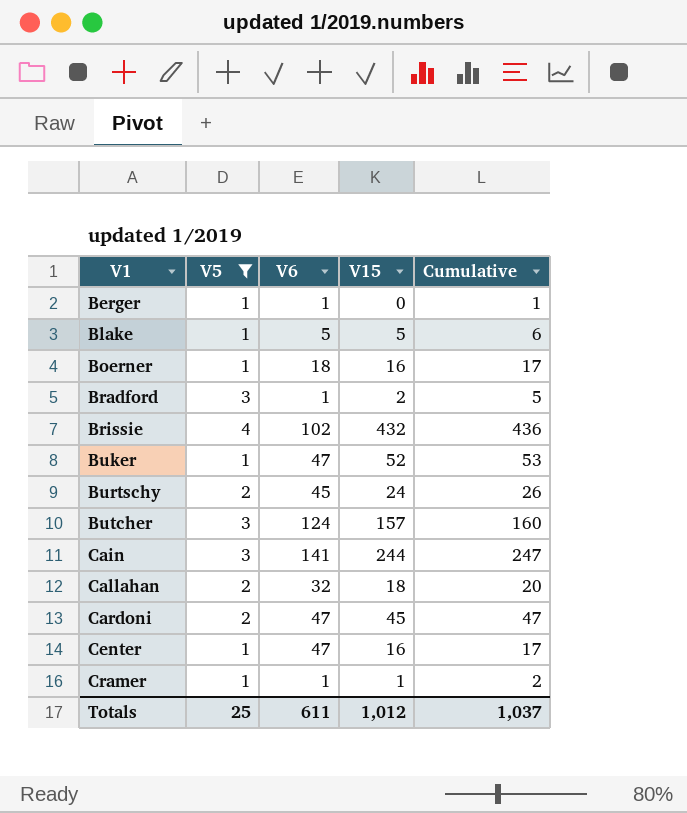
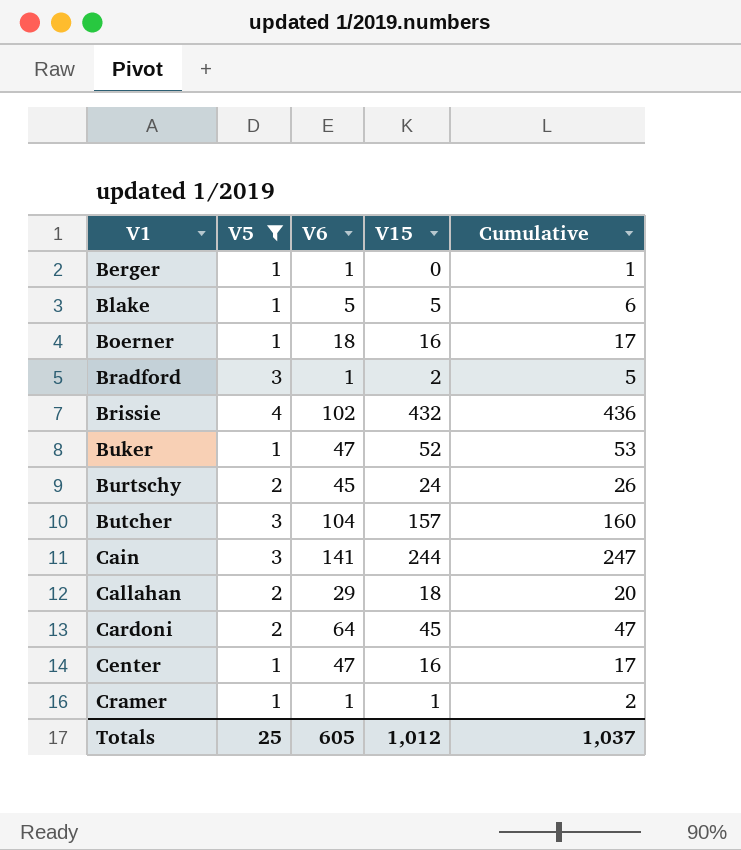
Butcher | V6: 124 -> 104
Callahan | V6: 32 -> 29
Cardoni | V6: 47 -> 64
Totals | V6: 611 -> 605

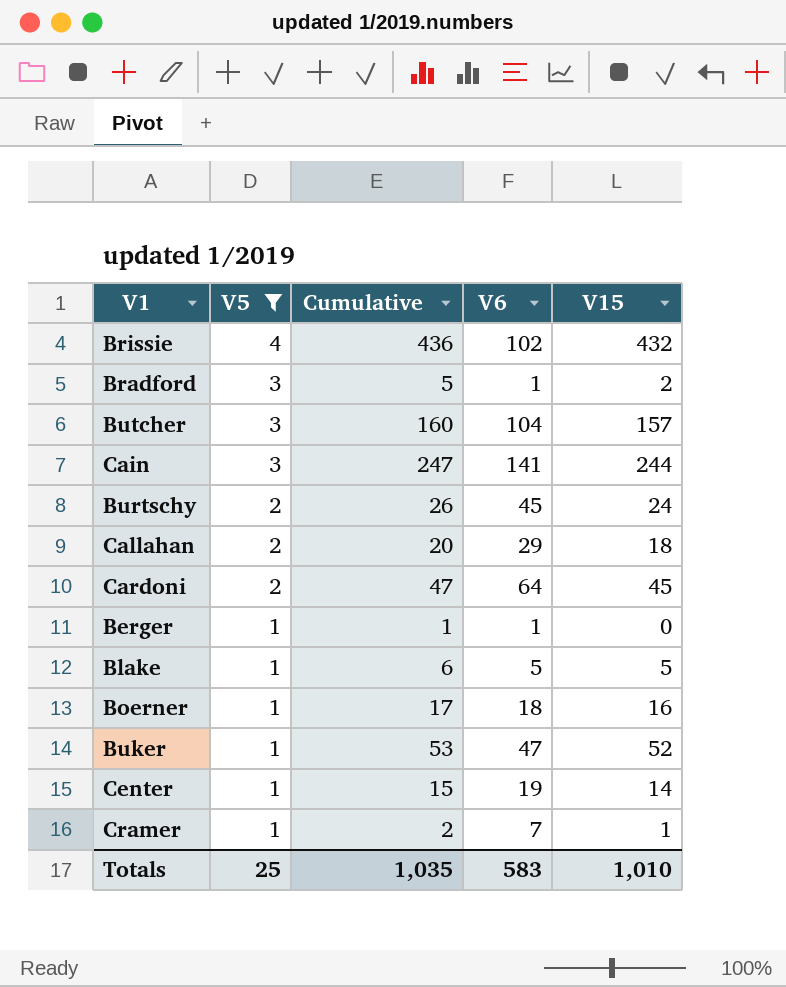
row order: V1 ascending -> V5 descending
column Cumulative | position: 5 -> 3
Center | Cumulative: 17 -> 15
Center | V6: 47 -> 19
Center | V15: 16 -> 14
Cramer | V6: 1 -> 7
Totals | Cumulative: 1,037 -> 1,035
Totals | V6: 605 -> 583
Totals | V15: 1,012 -> 1,010

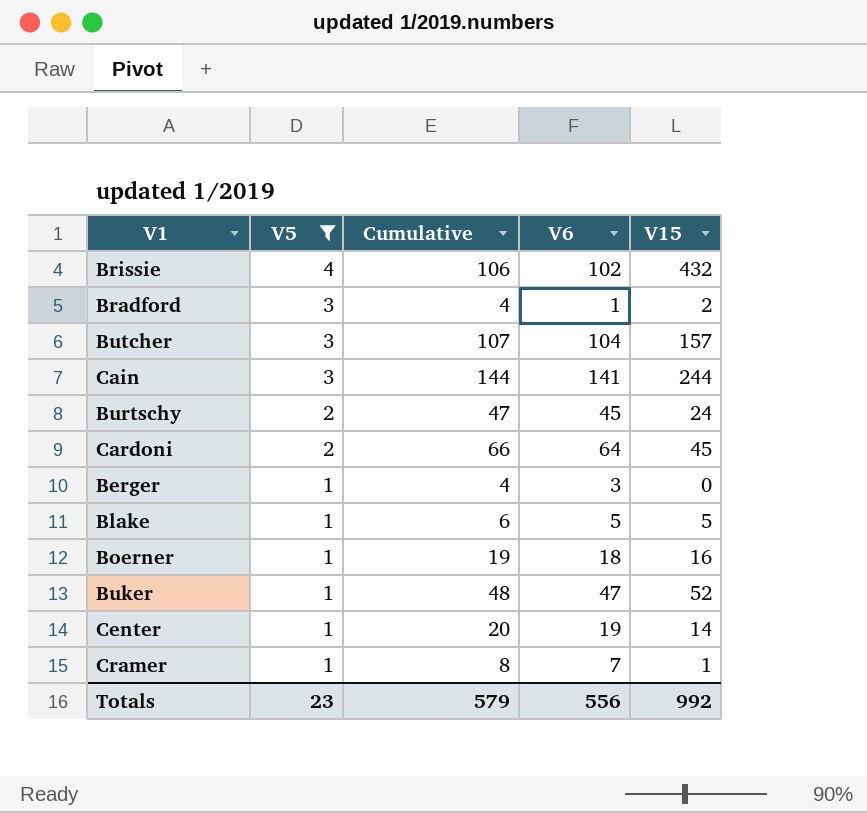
column Cumulative | formula: [V5] + [V15] -> [V5] + [V6]
row Callahan: 2 | 20 | 29 | 18 -> none
Berger | V6: 1 -> 3
Totals | V5: 25 -> 23
Totals | Cumulative: 1,035 -> 579
Totals | V6: 583 -> 556
Totals | V15: 1,010 -> 992

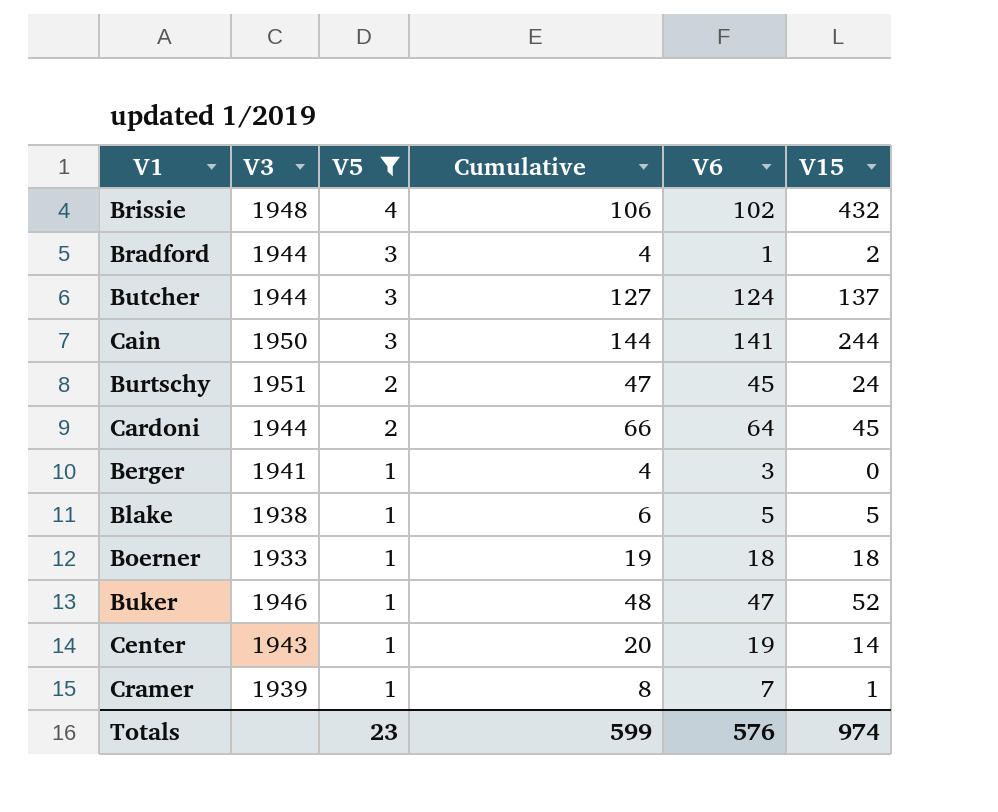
column V3 | position: none -> 2
Butcher | Cumulative: 107 -> 127
Butcher | V6: 104 -> 124
Butcher | V15: 157 -> 137
Boerner | V15: 16 -> 18
Totals | Cumulative: 579 -> 599
Totals | V6: 556 -> 576
Totals | V15: 992 -> 974

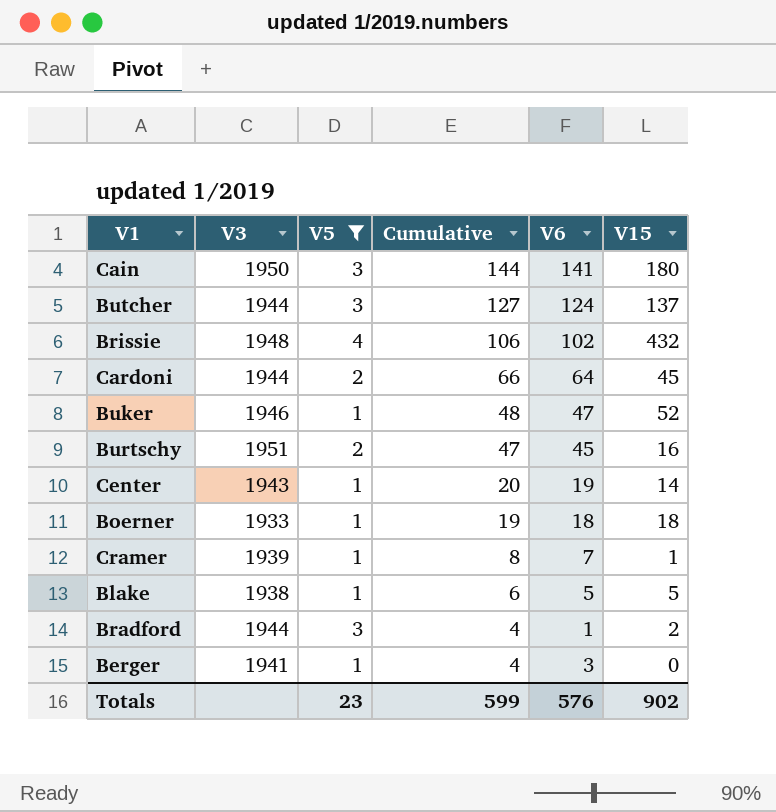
row order: V5 descending -> Cumulative descending
Cain | V15: 244 -> 180
Burtschy | V15: 24 -> 16
Totals | V15: 974 -> 902

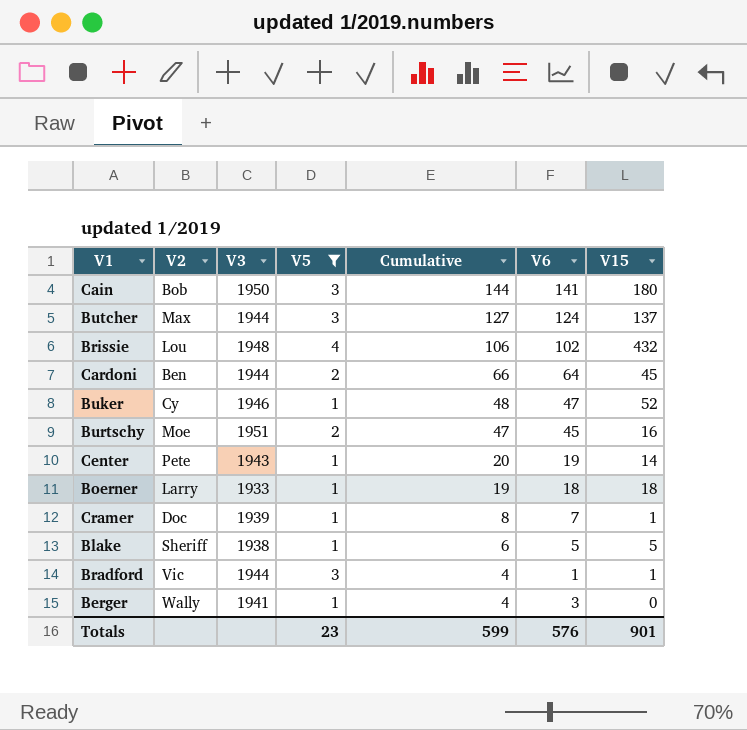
column V2 | position: none -> 2
Bradford | V15: 2 -> 1
Totals | V15: 902 -> 901

